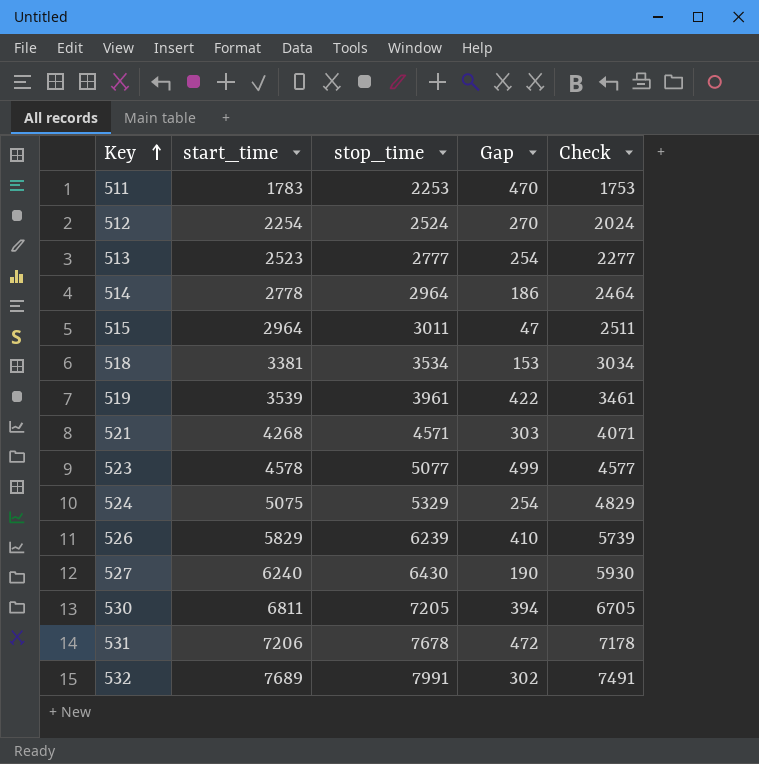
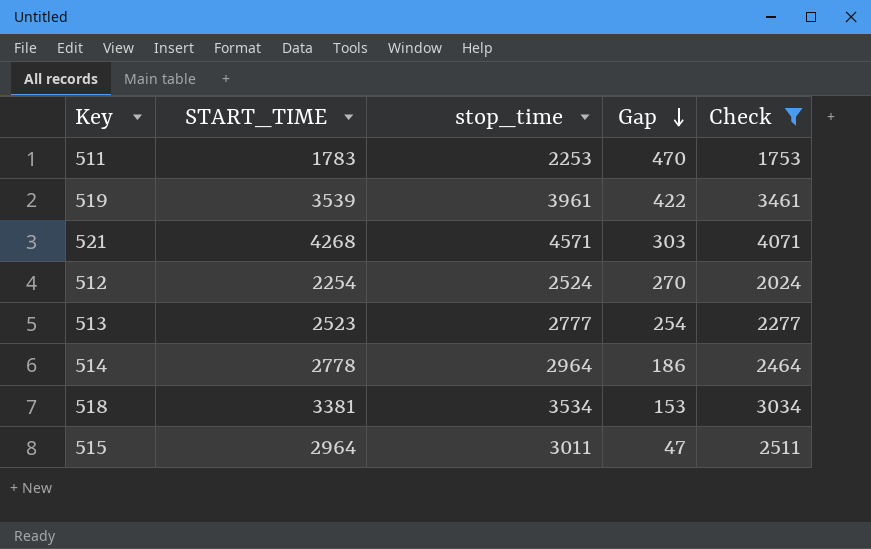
filter: none -> Check <= 4071
row order: Key ascending -> Gap descending
column name: start_time -> START_TIME

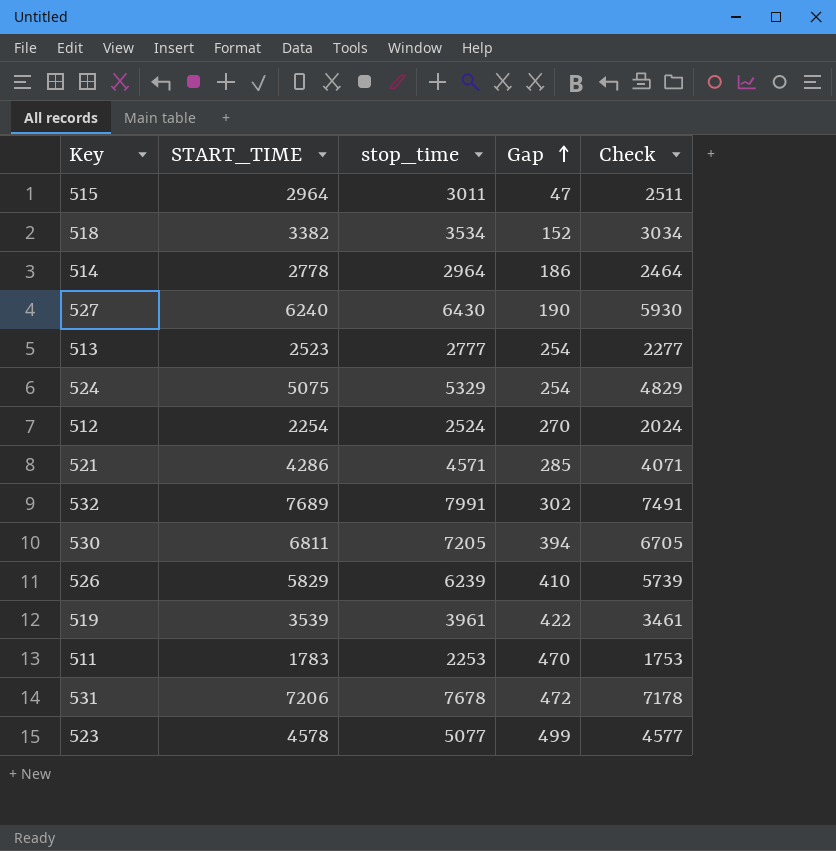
filter: Check <= 4071 -> none
row order: Gap descending -> Gap ascending
518 | START_TIME: 3381 -> 3382
518 | Gap: 153 -> 152
521 | START_TIME: 4268 -> 4286
521 | Gap: 303 -> 285

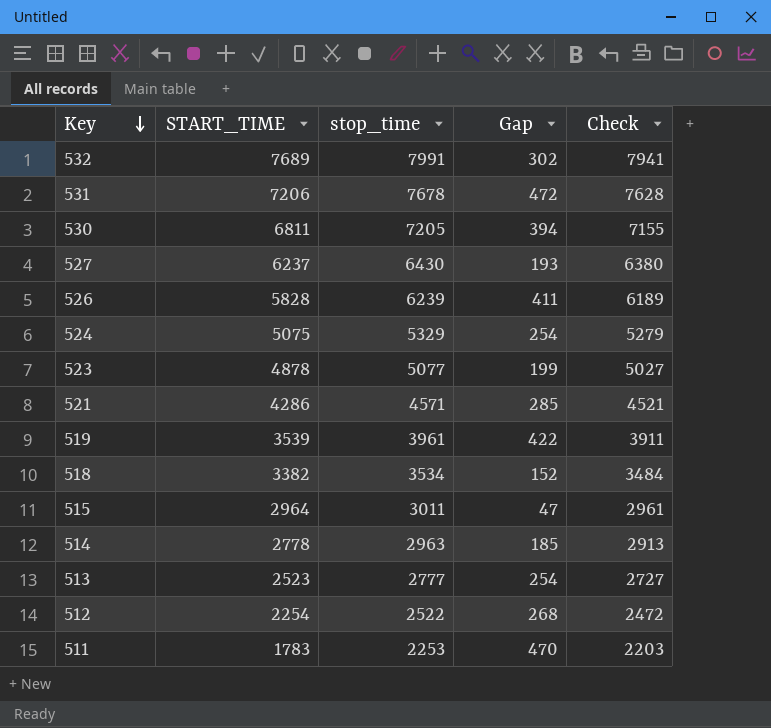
row order: Gap ascending -> Key descending
column Check | formula: [stop_time] - 500 -> [stop_time] - 50
527 | START_TIME: 6240 -> 6237
527 | Gap: 190 -> 193
526 | START_TIME: 5829 -> 5828
526 | Gap: 410 -> 411
523 | START_TIME: 4578 -> 4878
523 | Gap: 499 -> 199
514 | stop_time: 2964 -> 2963
514 | Gap: 186 -> 185
512 | stop_time: 2524 -> 2522
512 | Gap: 270 -> 268

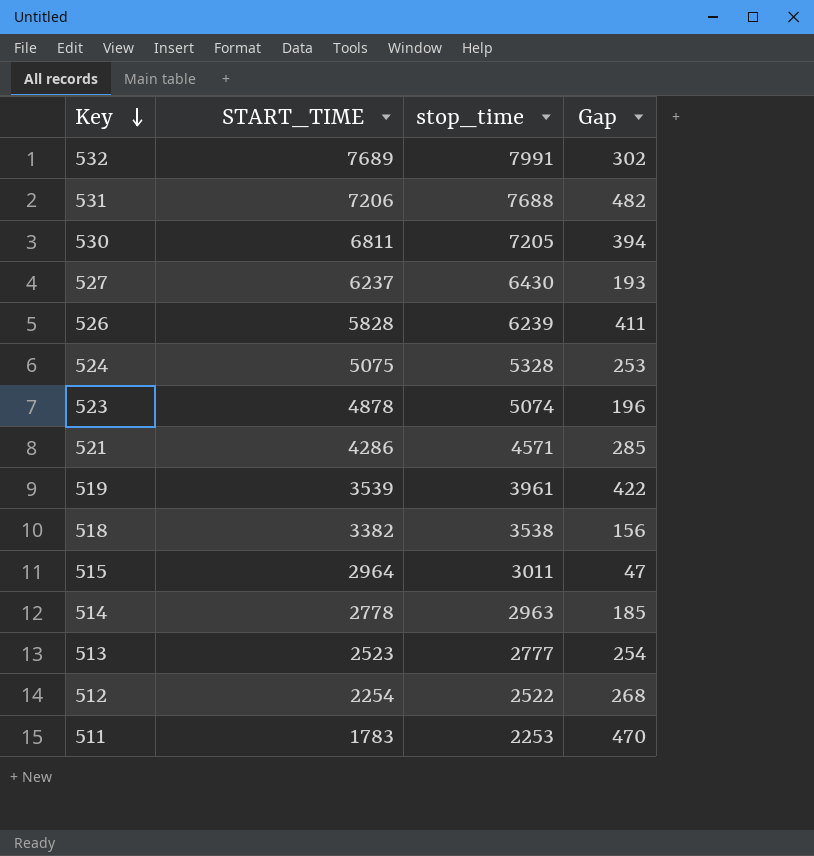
column Check | formula: [stop_time] - 50 -> none
531 | stop_time: 7678 -> 7688
531 | Gap: 472 -> 482
524 | stop_time: 5329 -> 5328
524 | Gap: 254 -> 253
523 | stop_time: 5077 -> 5074
523 | Gap: 199 -> 196
518 | stop_time: 3534 -> 3538
518 | Gap: 152 -> 156

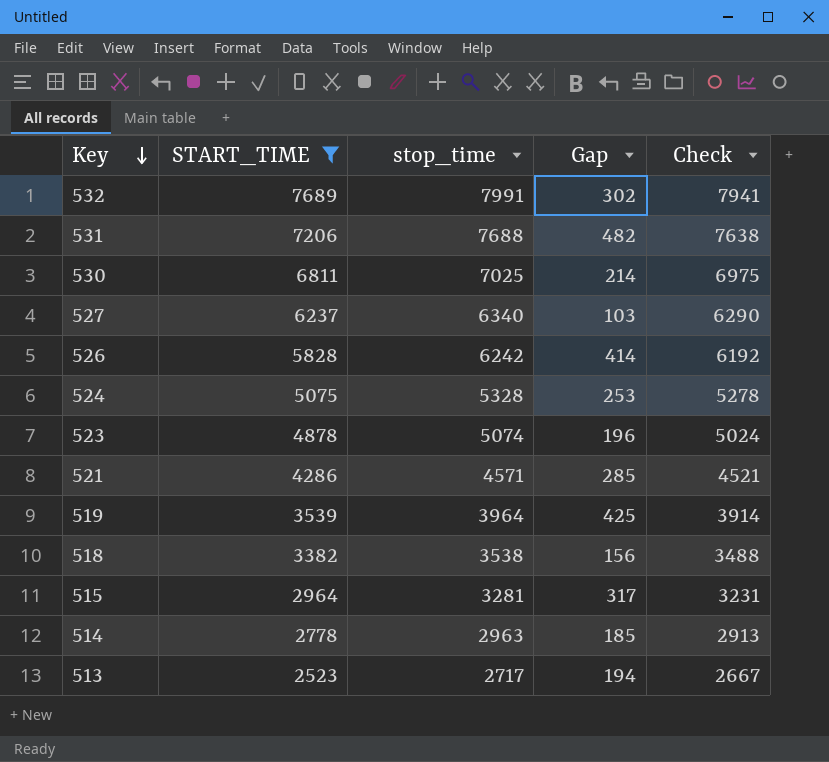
filter: none -> START_TIME >= 2523
column Check | formula: none -> [stop_time] - 50
530 | stop_time: 7205 -> 7025
530 | Gap: 394 -> 214
527 | stop_time: 6430 -> 6340
527 | Gap: 193 -> 103
526 | stop_time: 6239 -> 6242
526 | Gap: 411 -> 414
519 | stop_time: 3961 -> 3964
519 | Gap: 422 -> 425
515 | stop_time: 3011 -> 3281
515 | Gap: 47 -> 317
513 | stop_time: 2777 -> 2717
513 | Gap: 254 -> 194

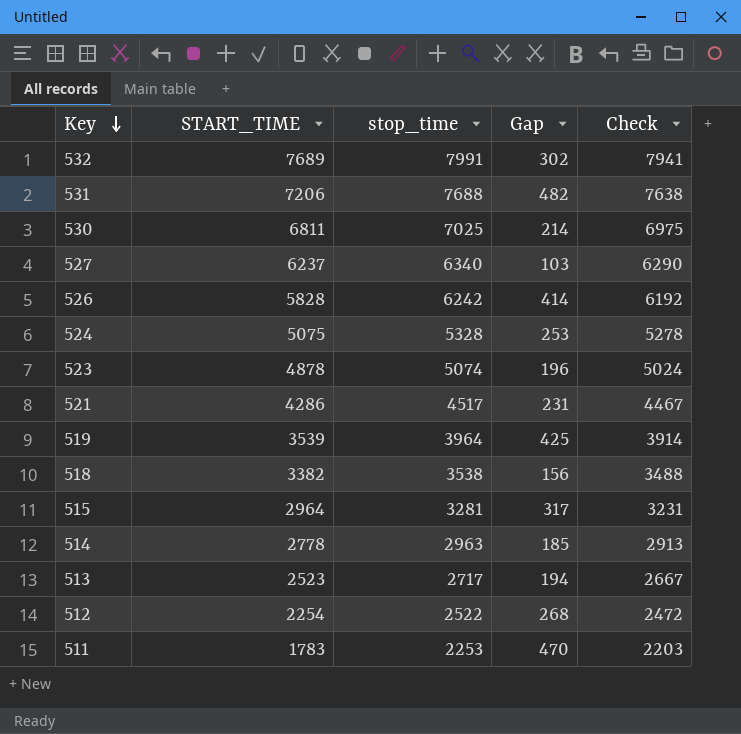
filter: START_TIME >= 2523 -> none
521 | stop_time: 4571 -> 4517
521 | Gap: 285 -> 231
521 | Check: 4521 -> 4467

